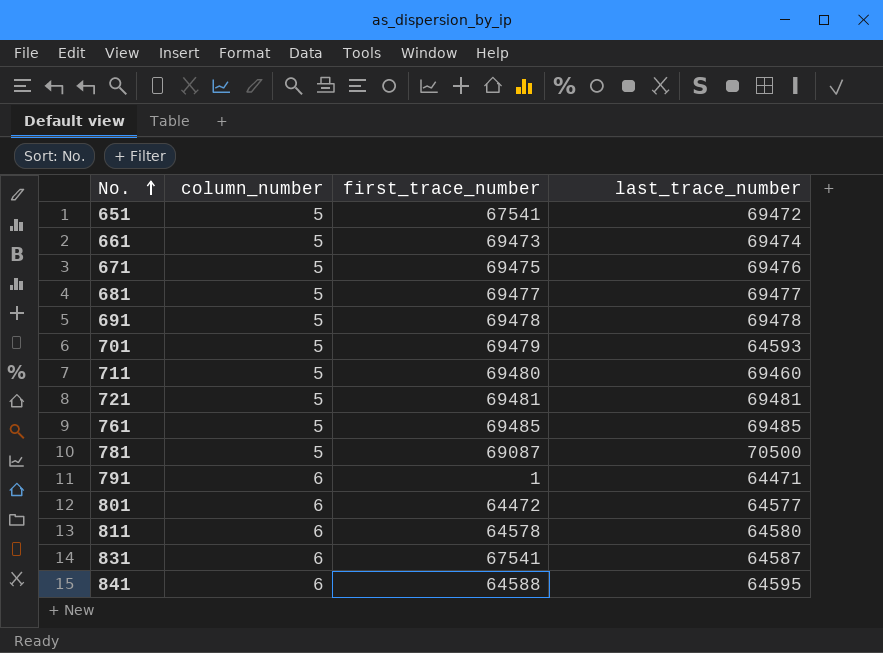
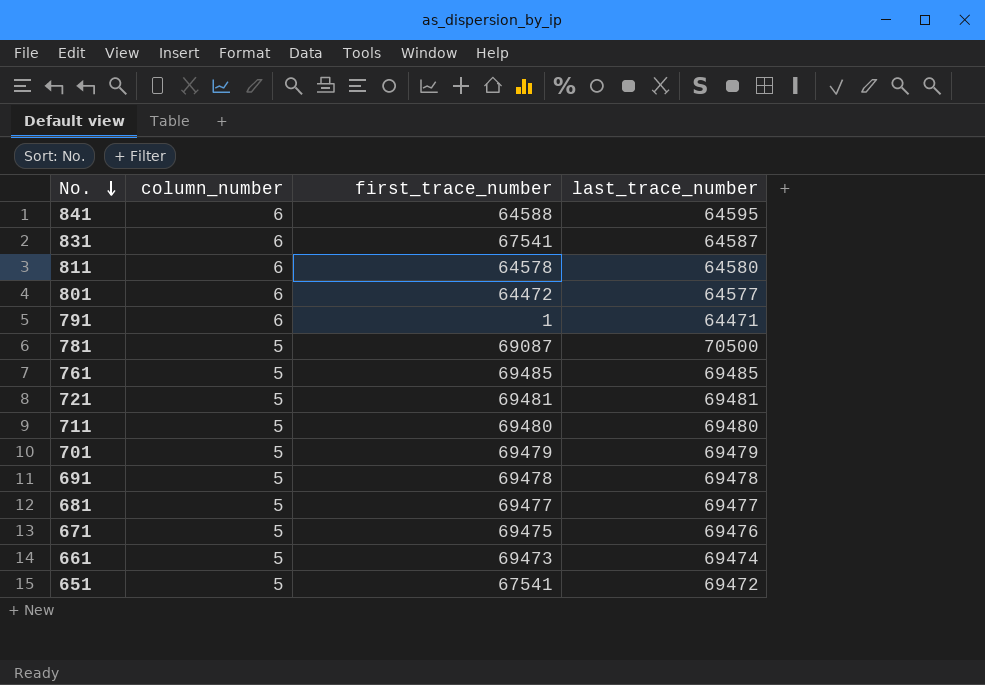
row order: No. ascending -> No. descending
711 | last_trace_number: 69460 -> 69480
701 | last_trace_number: 64593 -> 69479

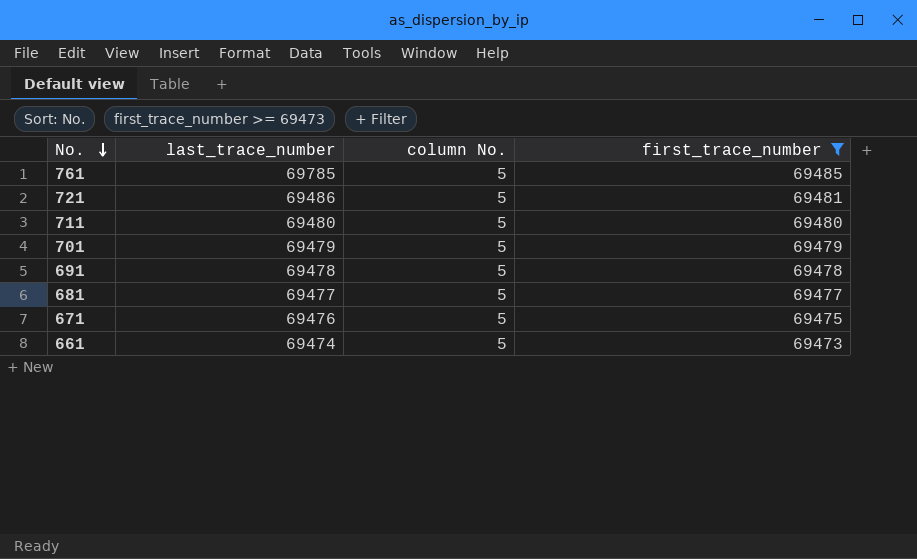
filter: none -> first_trace_number >= 69473
column last_trace_number | position: 4 -> 2
column name: column_number -> column No.
761 | last_trace_number: 69485 -> 69785
721 | last_trace_number: 69481 -> 69486

